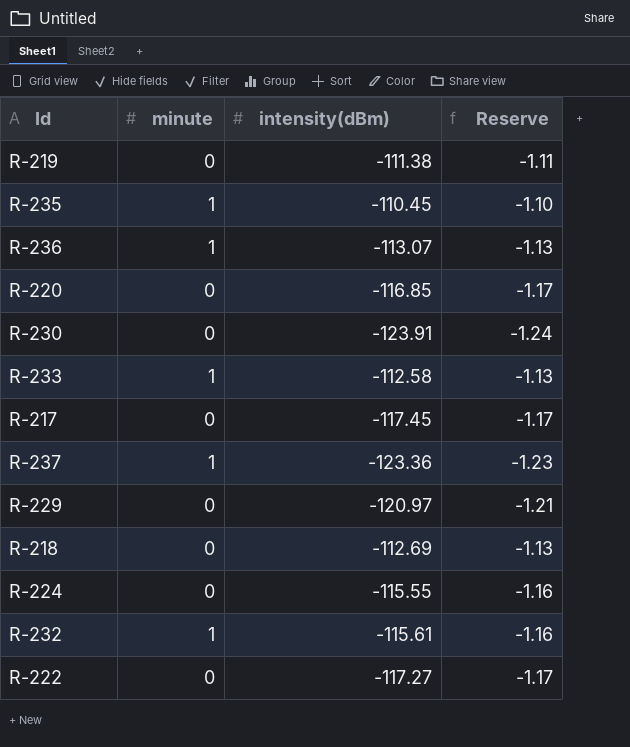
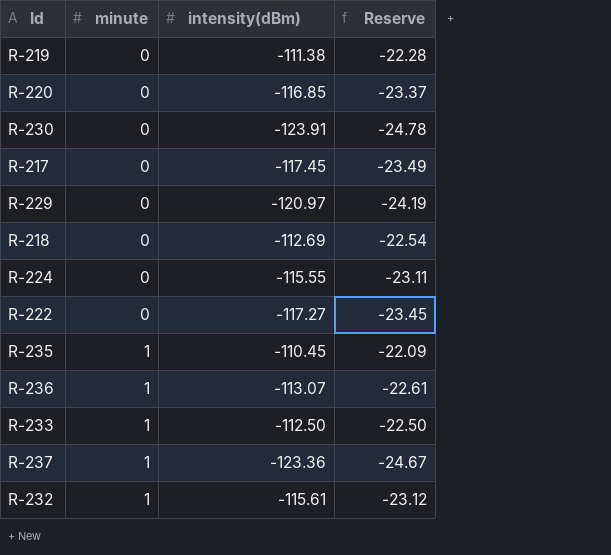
row order: none -> minute ascending
column Reserve | formula: [intensity(dBm)] * 0.01 -> [intensity(dBm)] * 0.2
R-233 | intensity(dBm): -112.58 -> -112.50

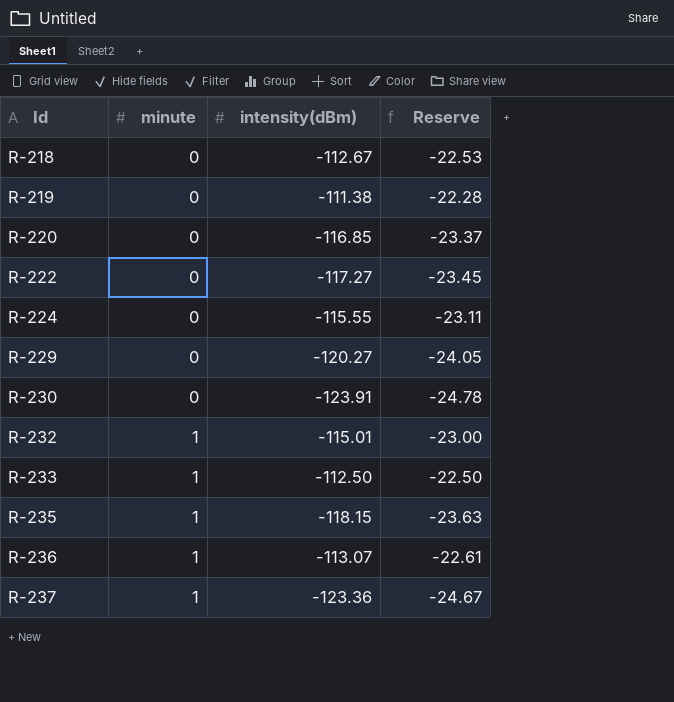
row order: minute ascending -> Id ascending
row R-217: 0 | -117.45 | -23.49 -> none
R-218 | intensity(dBm): -112.69 -> -112.67
R-218 | Reserve: -22.54 -> -22.53
R-229 | intensity(dBm): -120.97 -> -120.27
R-229 | Reserve: -24.19 -> -24.05
R-232 | intensity(dBm): -115.61 -> -115.01
R-232 | Reserve: -23.12 -> -23.00
R-235 | intensity(dBm): -110.45 -> -118.15
R-235 | Reserve: -22.09 -> -23.63

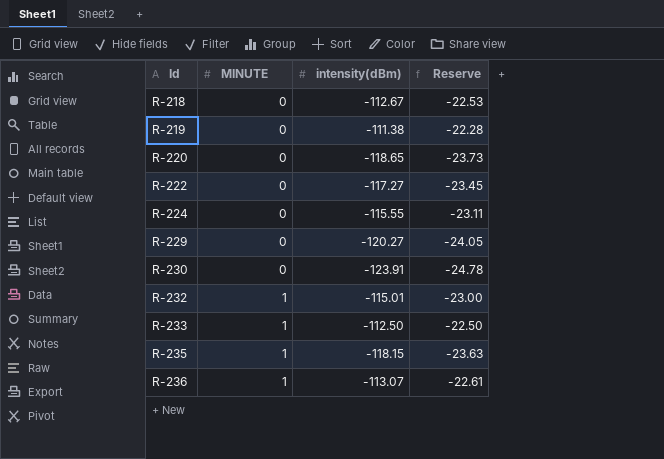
column name: minute -> MINUTE
row R-237: 1 | -123.36 | -24.67 -> none
R-220 | intensity(dBm): -116.85 -> -118.65
R-220 | Reserve: -23.37 -> -23.73

